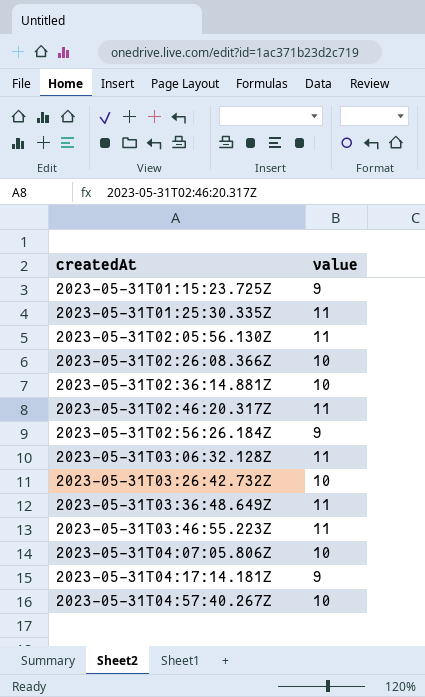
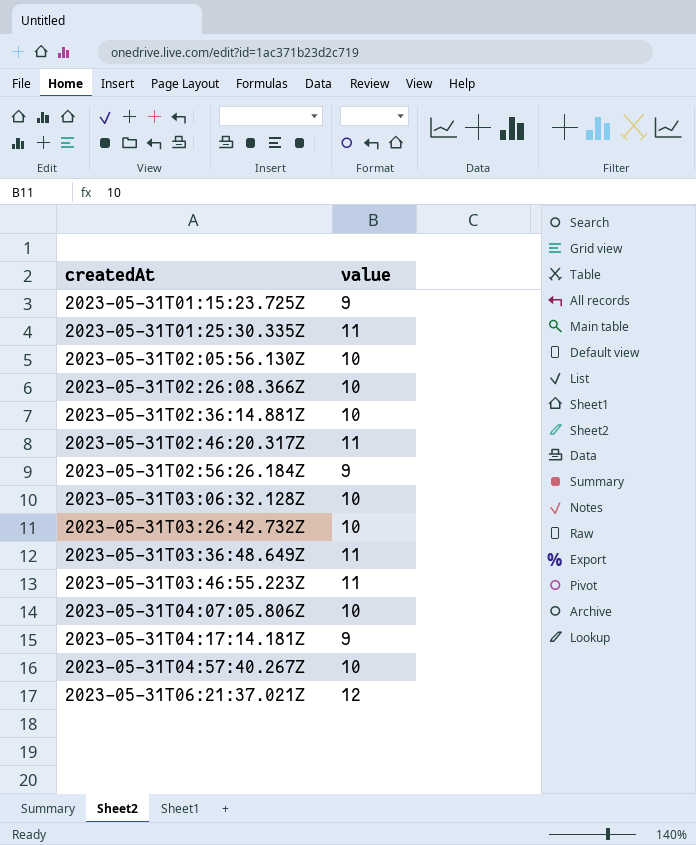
2023-05-31T02:05:56.130Z | value: 11 -> 10
2023-05-31T03:06:32.128Z | value: 11 -> 10
row 2023-05-31T06:21:37.021Z: none -> 12

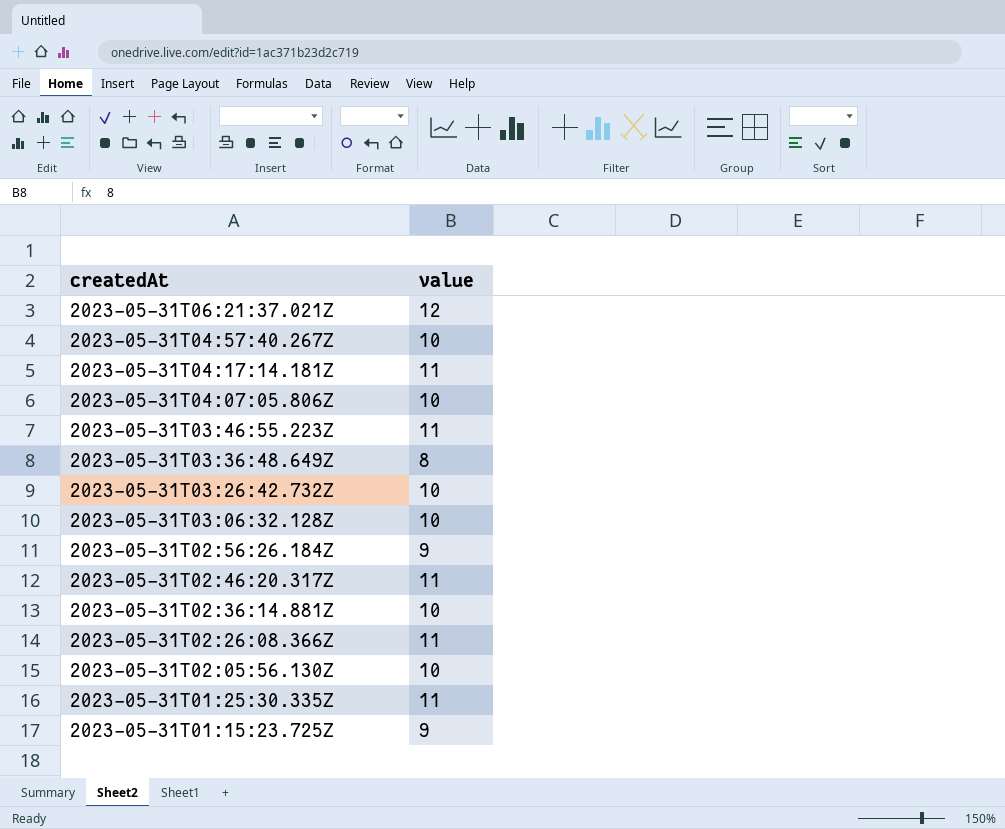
row order: createdAt ascending -> createdAt descending
2023-05-31T04:17:14.181Z | value: 9 -> 11
2023-05-31T03:36:48.649Z | value: 11 -> 8
2023-05-31T02:26:08.366Z | value: 10 -> 11

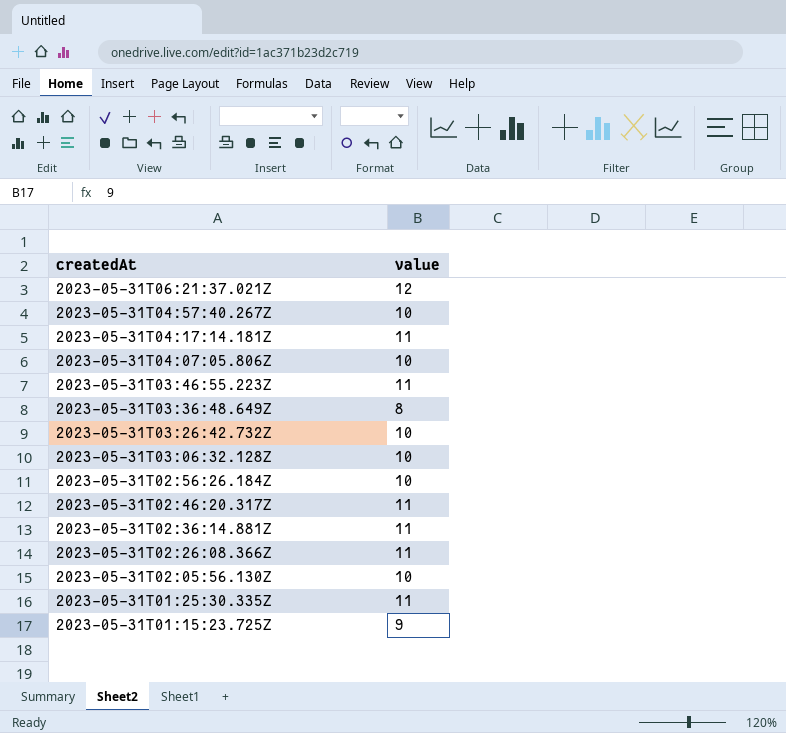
2023-05-31T02:56:26.184Z | value: 9 -> 10
2023-05-31T02:36:14.881Z | value: 10 -> 11

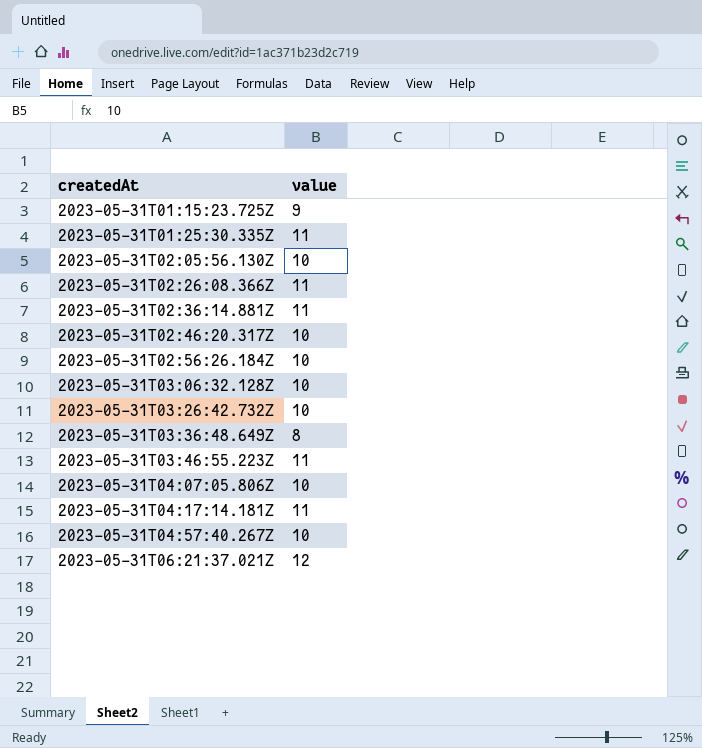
row order: createdAt descending -> createdAt ascending
2023-05-31T02:46:20.317Z | value: 11 -> 10

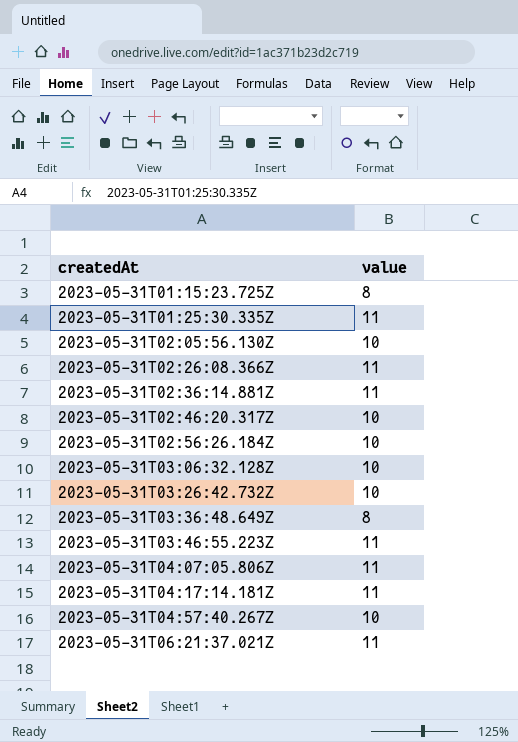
2023-05-31T01:15:23.725Z | value: 9 -> 8
2023-05-31T04:07:05.806Z | value: 10 -> 11
2023-05-31T06:21:37.021Z | value: 12 -> 11

